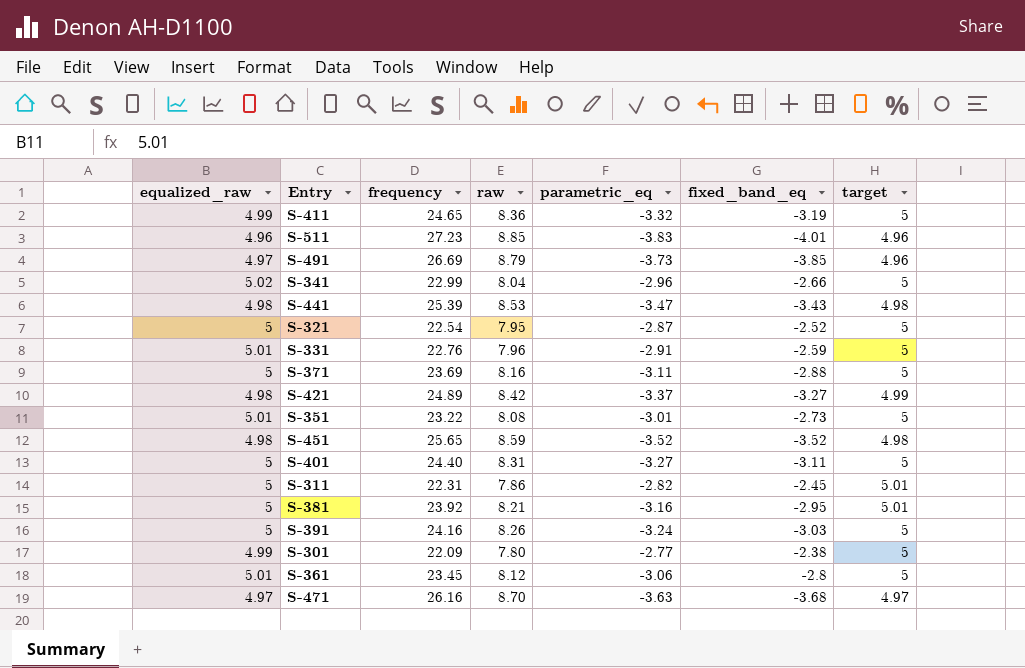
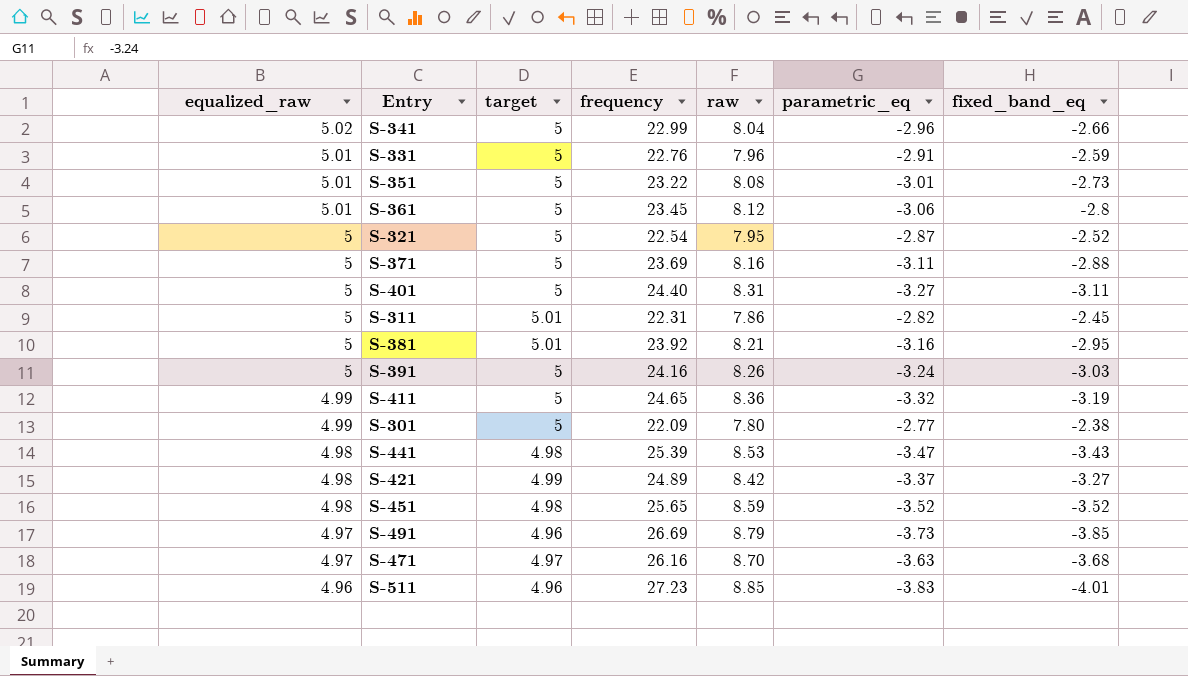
row order: none -> equalized_raw descending
column target | position: 7 -> 3

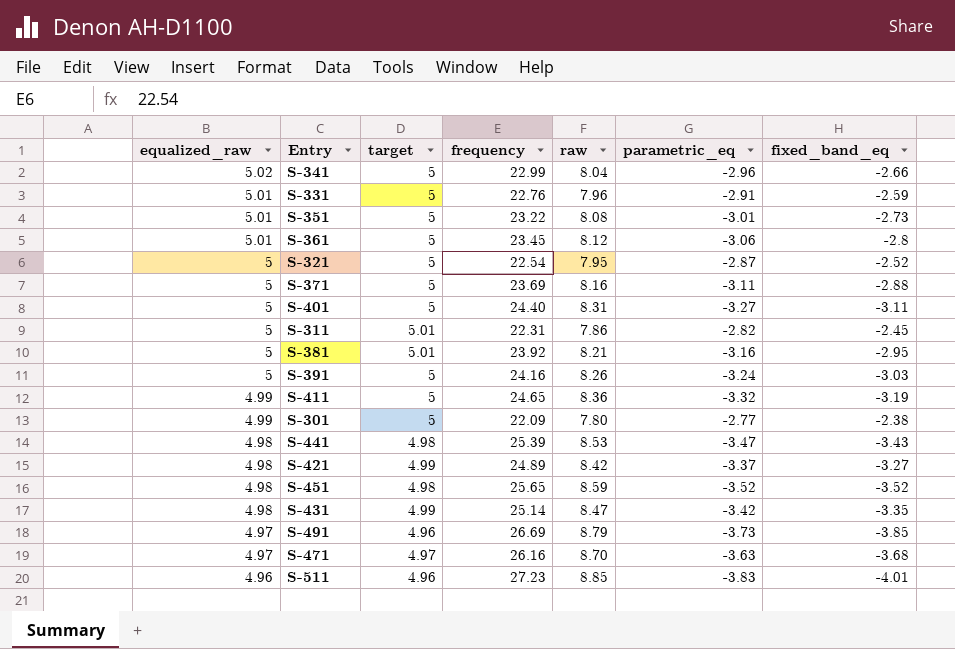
row S-431: none -> 4.98 | 4.99 | 25.14 | 8.47 | -3.42 | -3.35

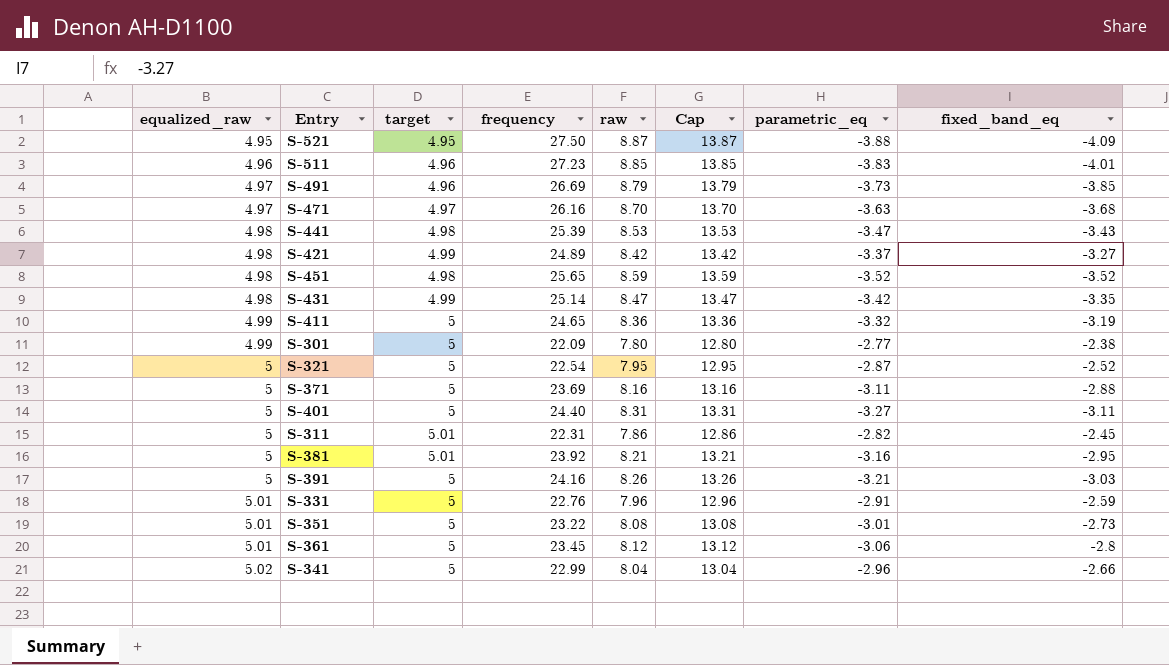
row order: equalized_raw descending -> equalized_raw ascending
column Cap | formula: none -> [raw] + 5
row S-521: none -> 4.95 | 4.95 | 27.50 | 8.87 | 13.87 | -3.88 | -4.09
S-391 | parametric_eq: -3.24 -> -3.21

